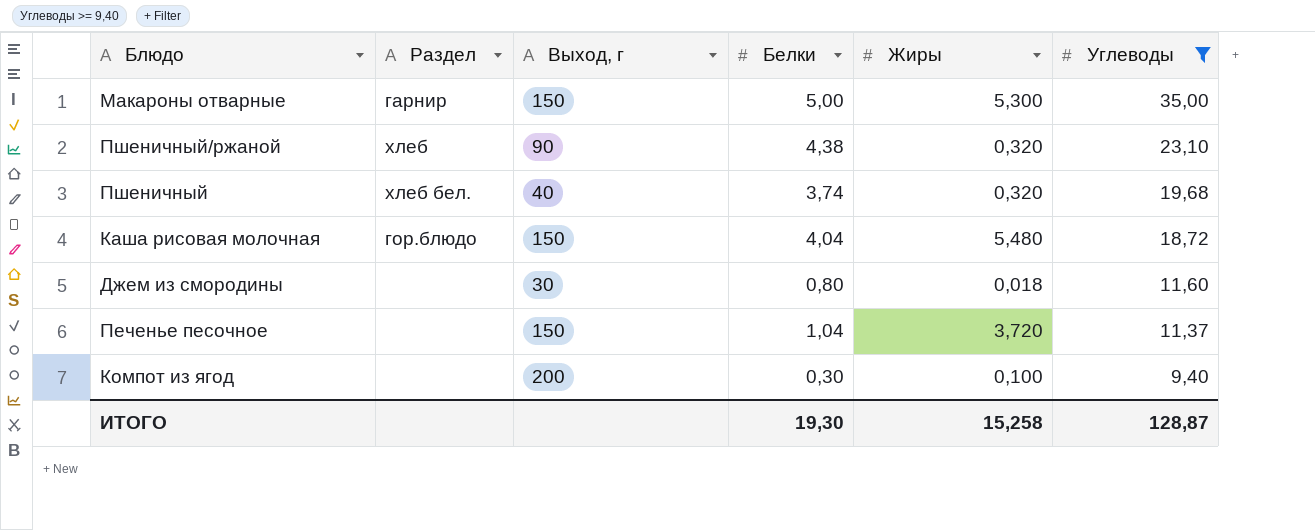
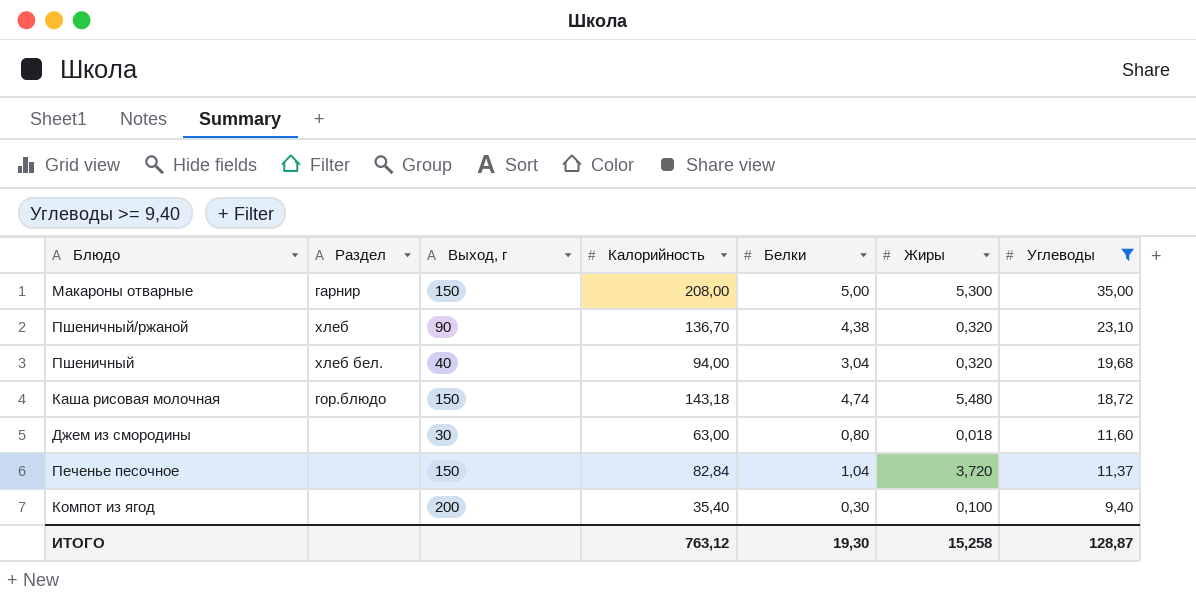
column Калорийность | position: none -> 4
Пшеничный | Белки: 3,74 -> 3,04
Каша рисовая молочная | Белки: 4,04 -> 4,74

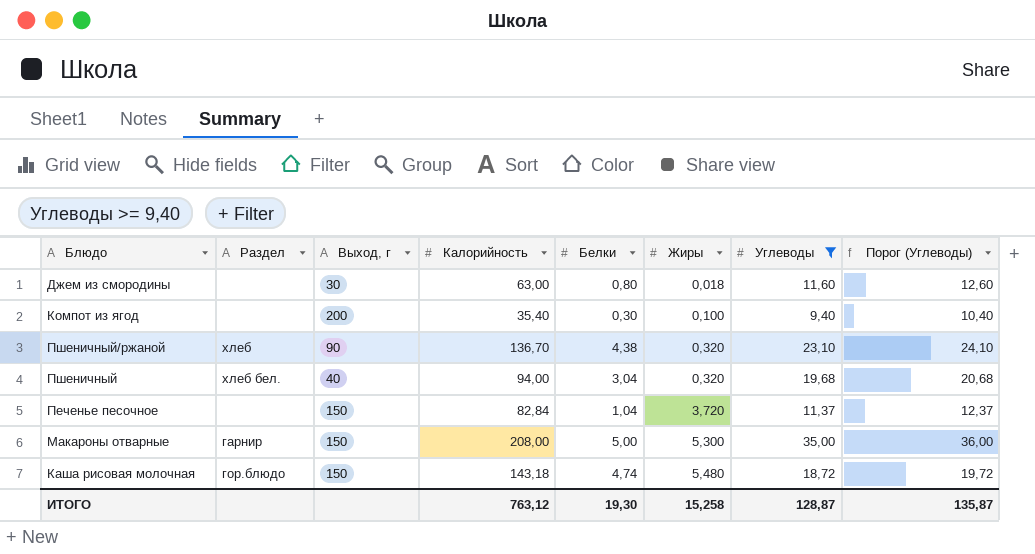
row order: Углеводы descending -> Жиры ascending
column Порог (Углеводы) | formula: none -> [Углеводы] + 1

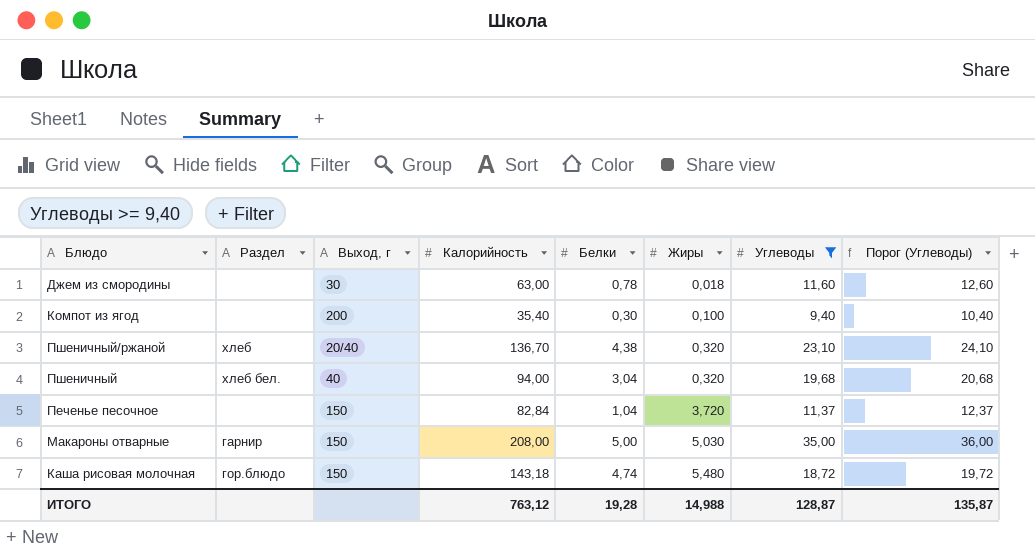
Джем из смородины | Белки: 0,80 -> 0,78
Пшеничный/ржаной | Выход, г: 90 -> 20/40
Макароны отварные | Жиры: 5,300 -> 5,030
ИТОГО | Белки: 19,30 -> 19,28
ИТОГО | Жиры: 15,258 -> 14,988

